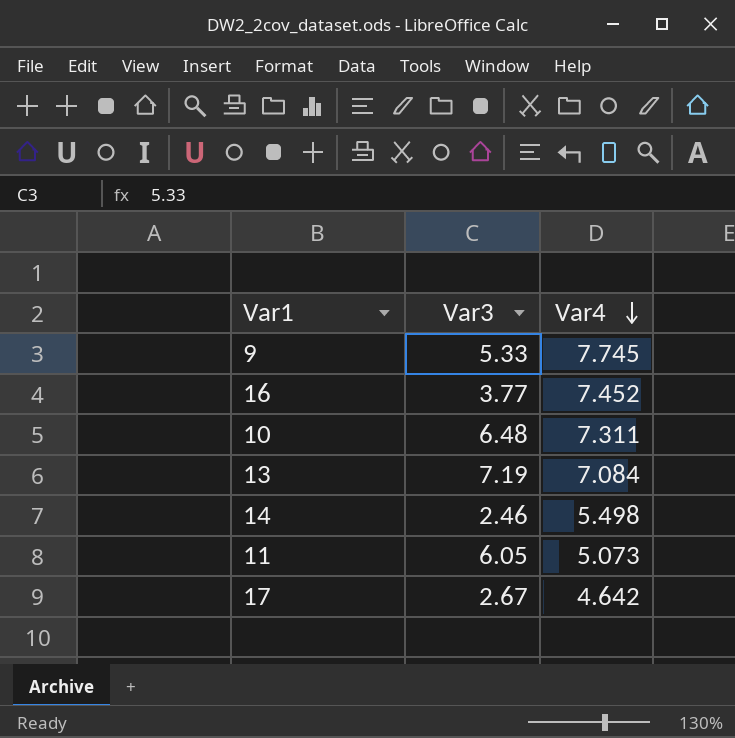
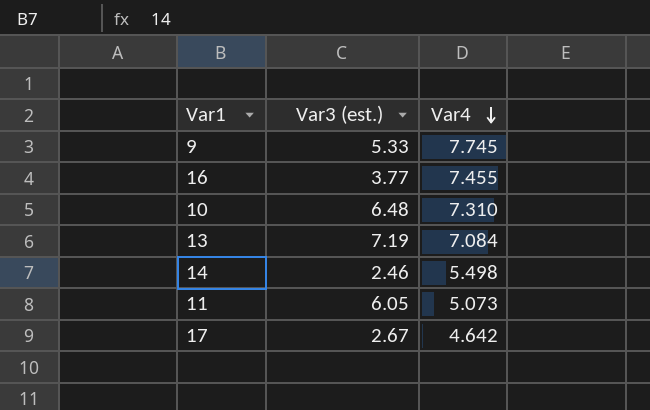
column name: Var3 -> Var3 (est.)
16 | Var4: 7.452 -> 7.455
10 | Var4: 7.311 -> 7.310

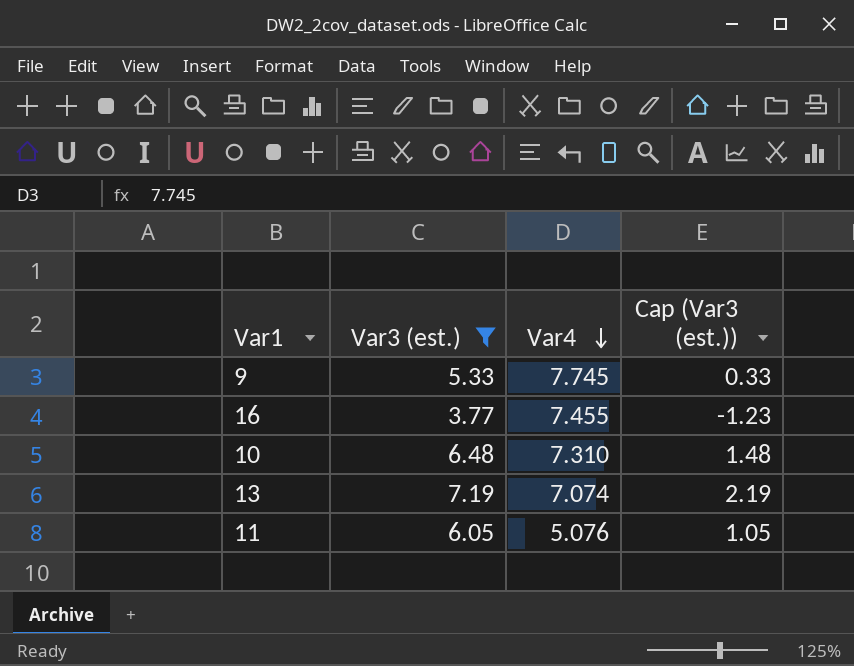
filter: none -> Var3 (est.) >= 3.77
column Cap (Var3 (est.)) | formula: none -> [Var3 (est.)] - 5
13 | Var4: 7.084 -> 7.074
11 | Var4: 5.073 -> 5.076

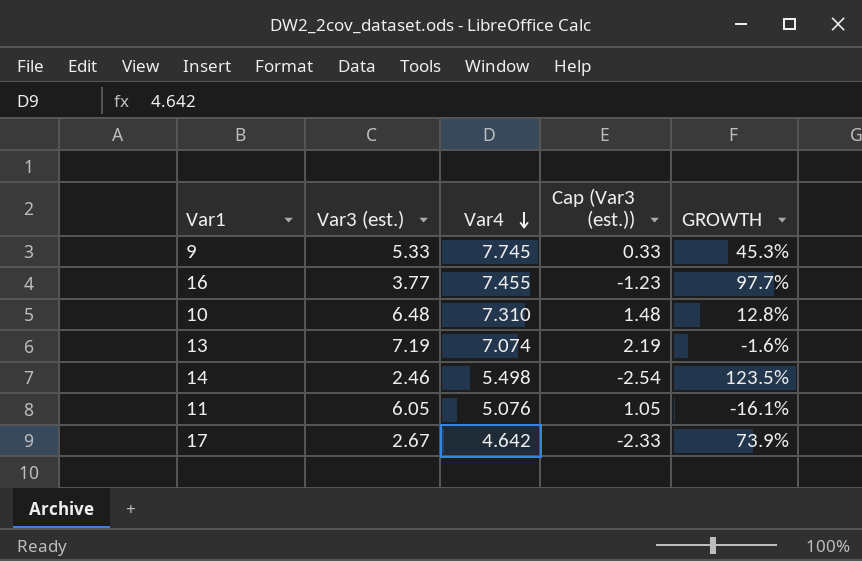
filter: Var3 (est.) >= 3.77 -> none
column GROWTH | formula: none -> ([Var4] - [Var3 (est.)]) / [Var3 (est.)]

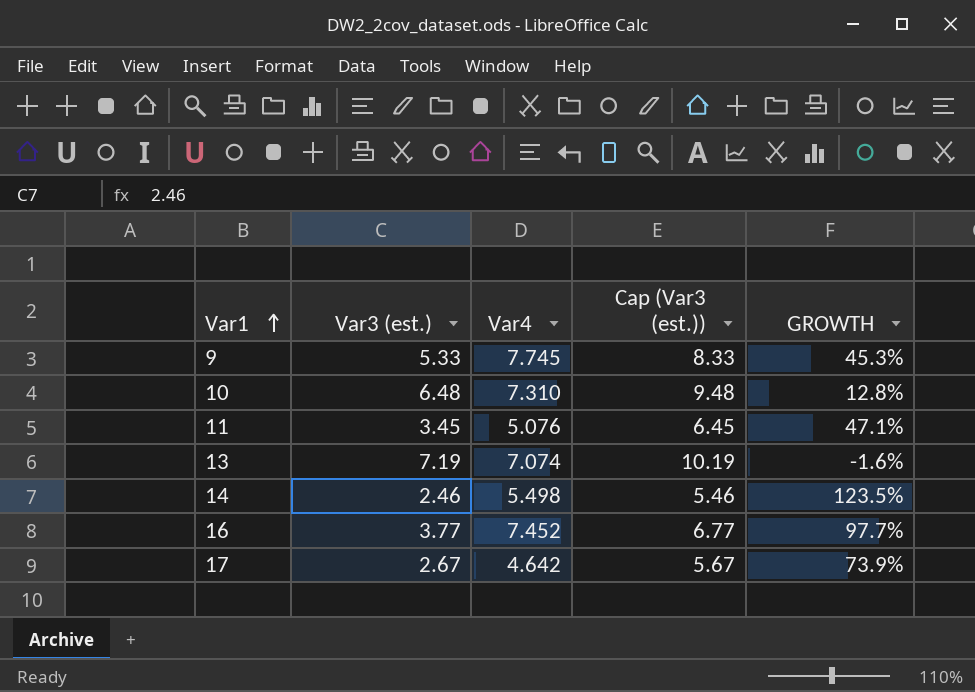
row order: Var4 descending -> Var1 ascending
column Cap (Var3 (est.)) | formula: [Var3 (est.)] - 5 -> [Var3 (est.)] + 3
11 | Var3 (est.): 6.05 -> 3.45
11 | GROWTH: -16.1% -> 47.1%
16 | Var4: 7.455 -> 7.452

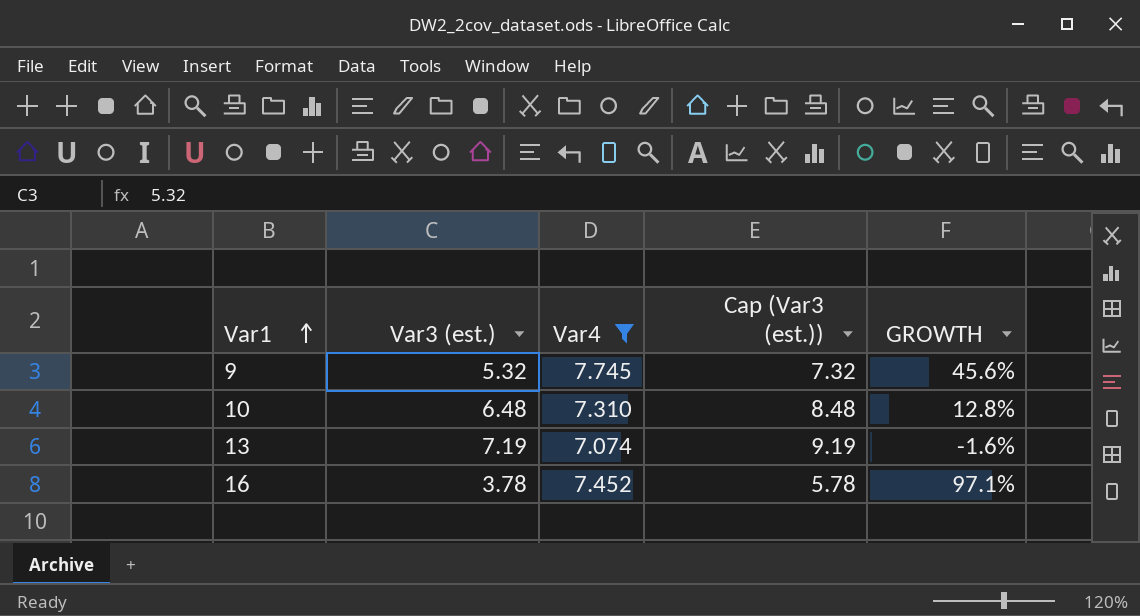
filter: none -> Var4 >= 7.074
column Cap (Var3 (est.)) | formula: [Var3 (est.)] + 3 -> [Var3 (est.)] + 2
9 | Var3 (est.): 5.33 -> 5.32
9 | GROWTH: 45.3% -> 45.6%
16 | Var3 (est.): 3.77 -> 3.78
16 | GROWTH: 97.7% -> 97.1%

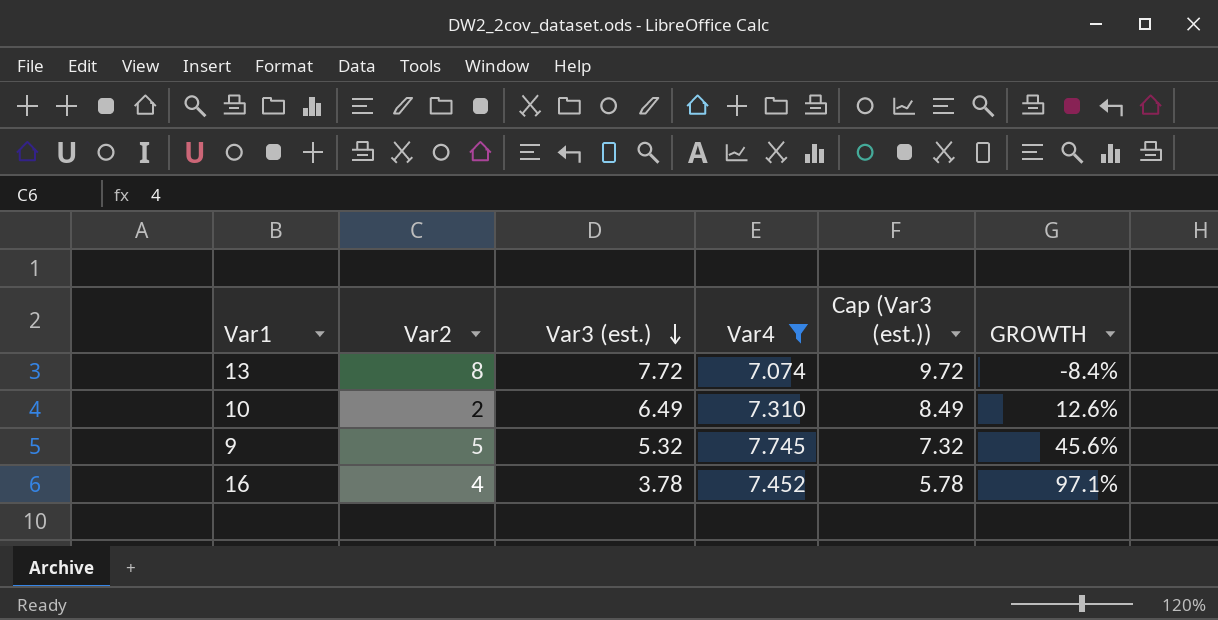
row order: Var1 ascending -> Var3 (est.) descending
column Var2 | position: none -> 2
13 | Var3 (est.): 7.19 -> 7.72
13 | Cap (Var3 (est.)): 9.19 -> 9.72
13 | GROWTH: -1.6% -> -8.4%
10 | Var3 (est.): 6.48 -> 6.49
10 | Cap (Var3 (est.)): 8.48 -> 8.49
10 | GROWTH: 12.8% -> 12.6%

